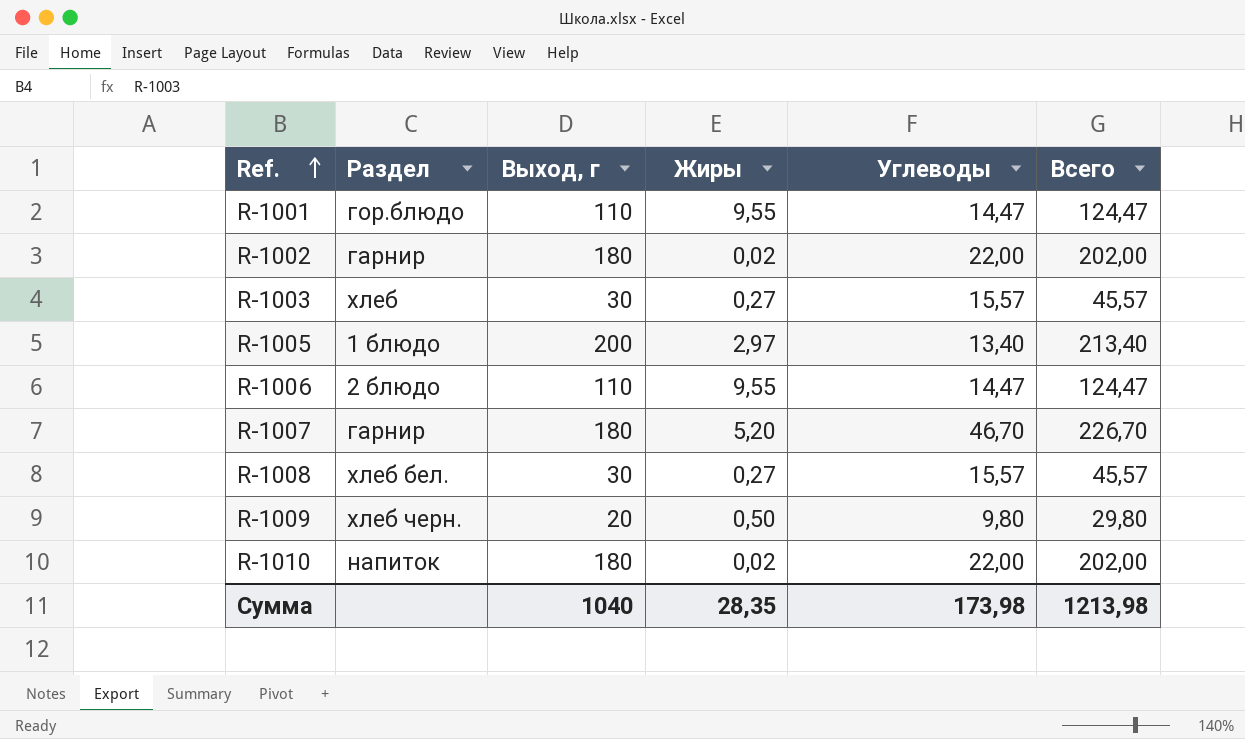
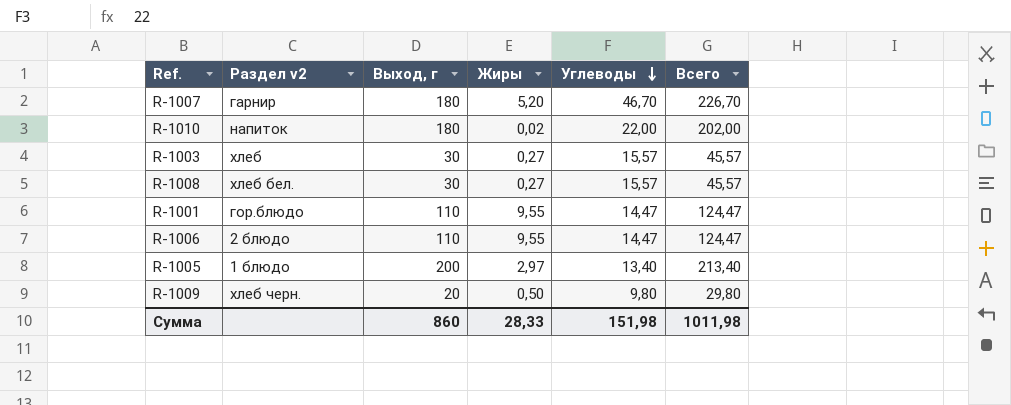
row order: Ref. ascending -> Углеводы descending
column name: Раздел -> Раздел v2
row R-1002: гарнир | 180 | 0,02 | 22,00 | 202,00 -> none
Сумма | Выход, г: 1040 -> 860
Сумма | Жиры: 28,35 -> 28,33
Сумма | Углеводы: 173,98 -> 151,98
Сумма | Всего: 1213,98 -> 1011,98

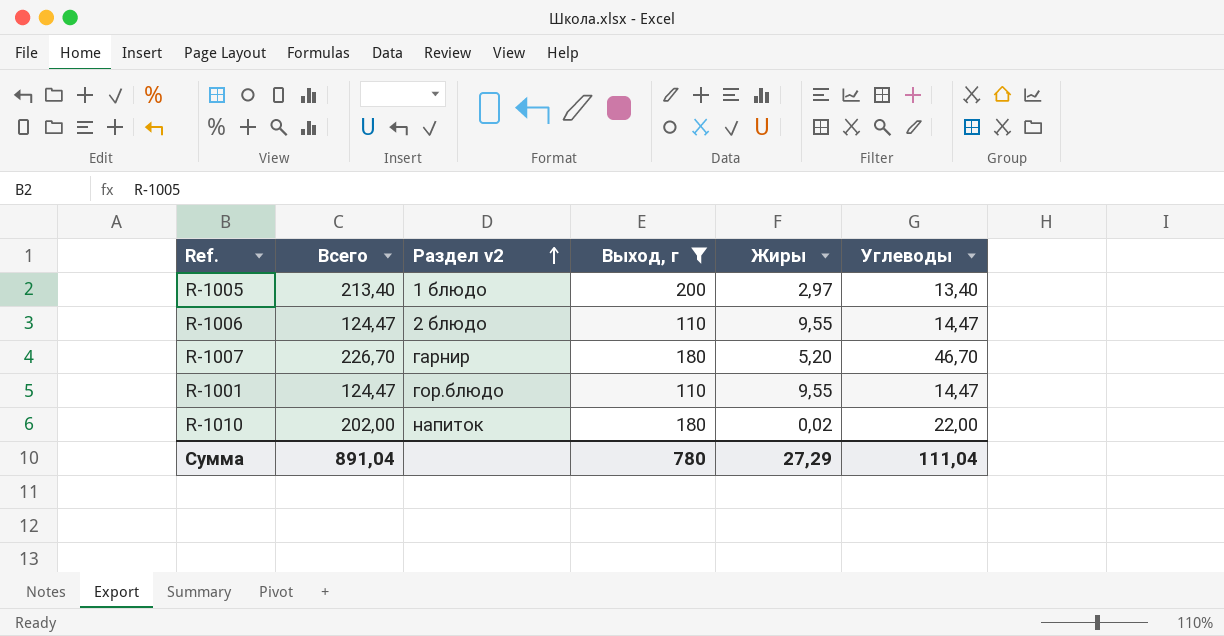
filter: none -> Выход, г >= 110
row order: Углеводы descending -> Раздел v2 ascending
column Всего | position: 6 -> 2
Сумма | Всего: 1011,98 -> 891,04
Сумма | Выход, г: 860 -> 780
Сумма | Жиры: 28,33 -> 27,29
Сумма | Углеводы: 151,98 -> 111,04

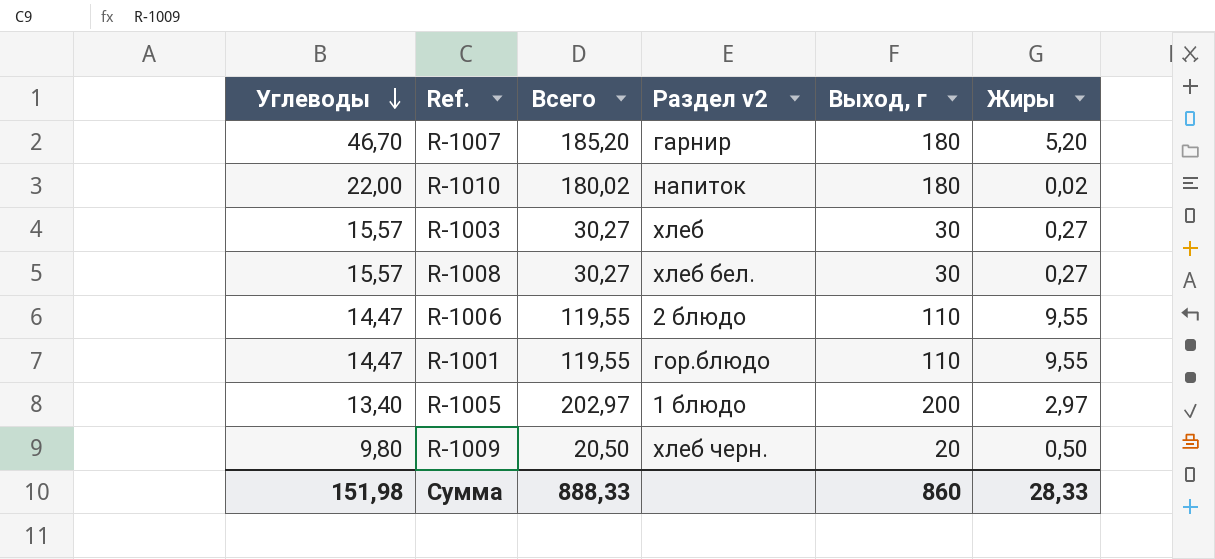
filter: Выход, г >= 110 -> none
row order: Раздел v2 ascending -> Углеводы descending
column Углеводы | position: 6 -> 1
column Всего | formula: [Выход, г] + [Углеводы] -> [Выход, г] + [Жиры]
Сумма | Углеводы: 111,04 -> 151,98
Сумма | Всего: 891,04 -> 888,33
Сумма | Выход, г: 780 -> 860
Сумма | Жиры: 27,29 -> 28,33

